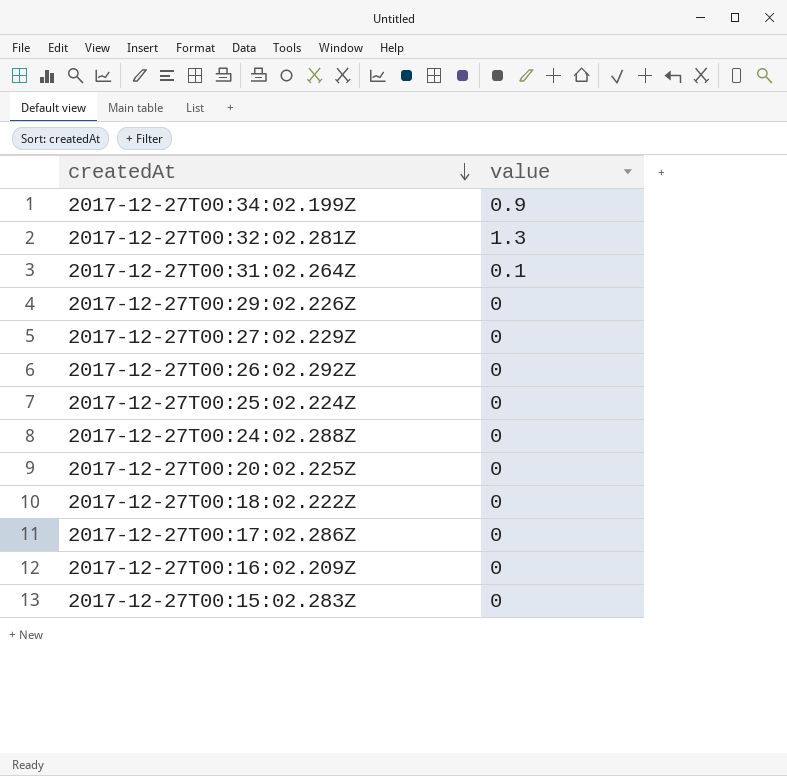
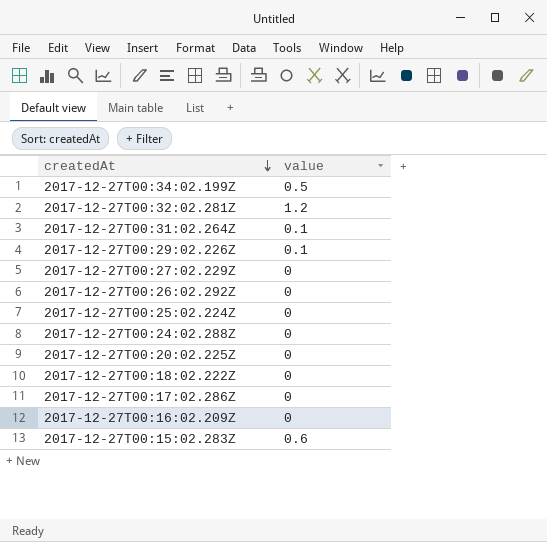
2017-12-27T00:34:02.199Z | value: 0.9 -> 0.5
2017-12-27T00:32:02.281Z | value: 1.3 -> 1.2
2017-12-27T00:29:02.226Z | value: 0 -> 0.1
2017-12-27T00:15:02.283Z | value: 0 -> 0.6

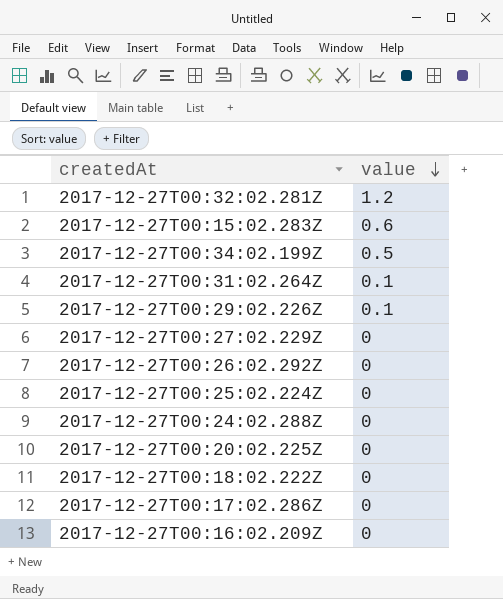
row order: createdAt descending -> value descending

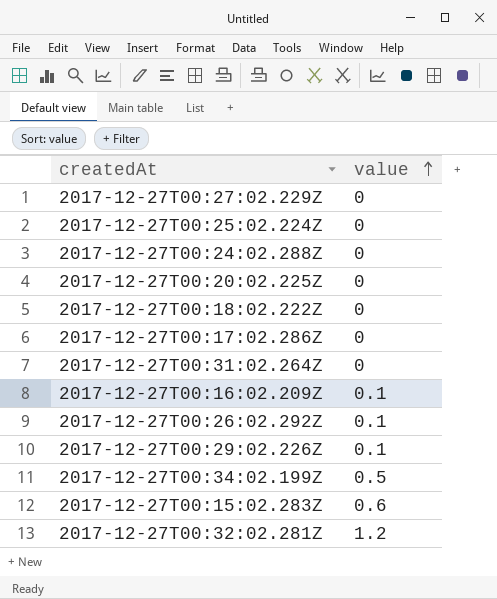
row order: value descending -> value ascending
2017-12-27T00:31:02.264Z | value: 0.1 -> 0
2017-12-27T00:16:02.209Z | value: 0 -> 0.1
2017-12-27T00:26:02.292Z | value: 0 -> 0.1

